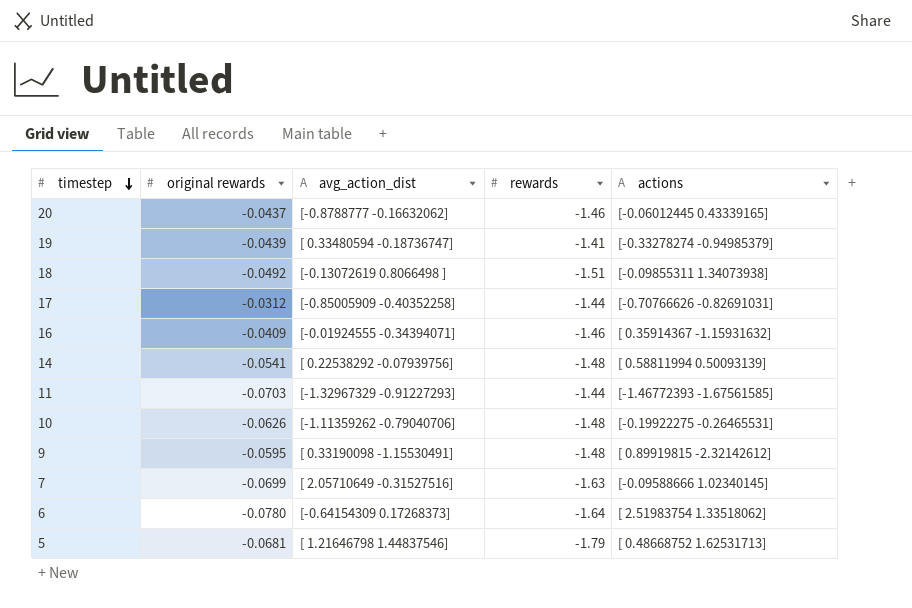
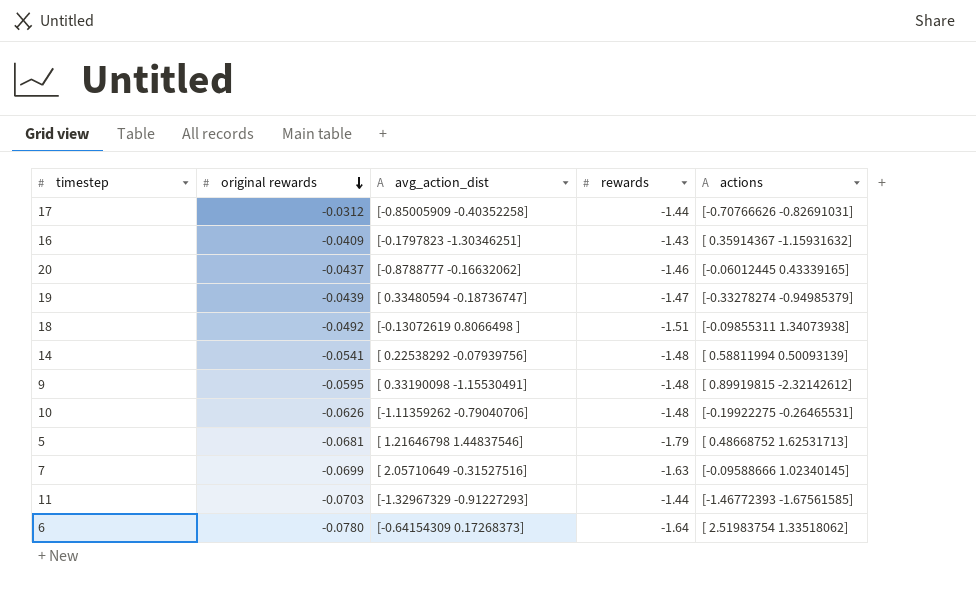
row order: timestep descending -> original rewards descending
16 | avg_action_dist: [-0.01924555 -0.34394071] -> [-0.1797823 -1.30346251]
16 | rewards: -1.46 -> -1.43
19 | rewards: -1.41 -> -1.47

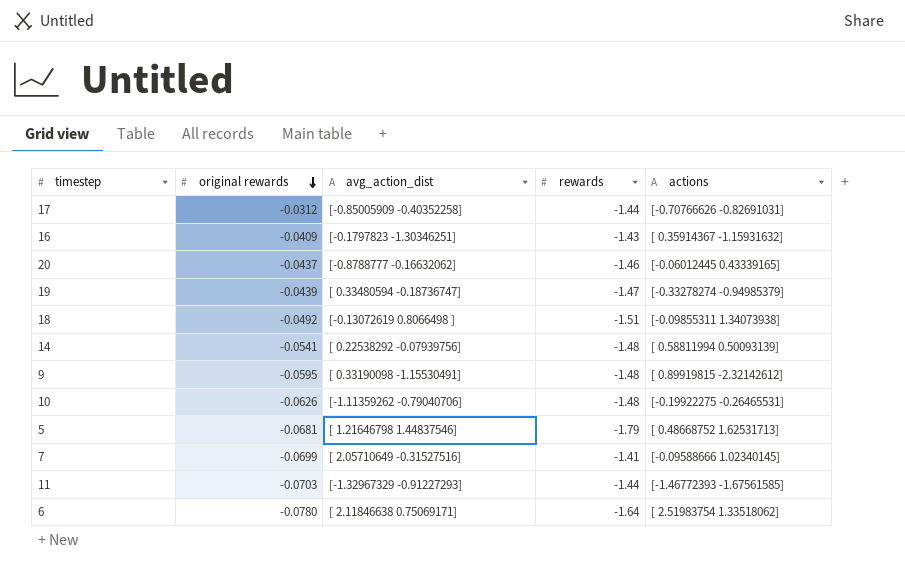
7 | rewards: -1.63 -> -1.41
6 | avg_action_dist: [-0.64154309 0.17268373] -> [ 2.11846638 0.75069171]

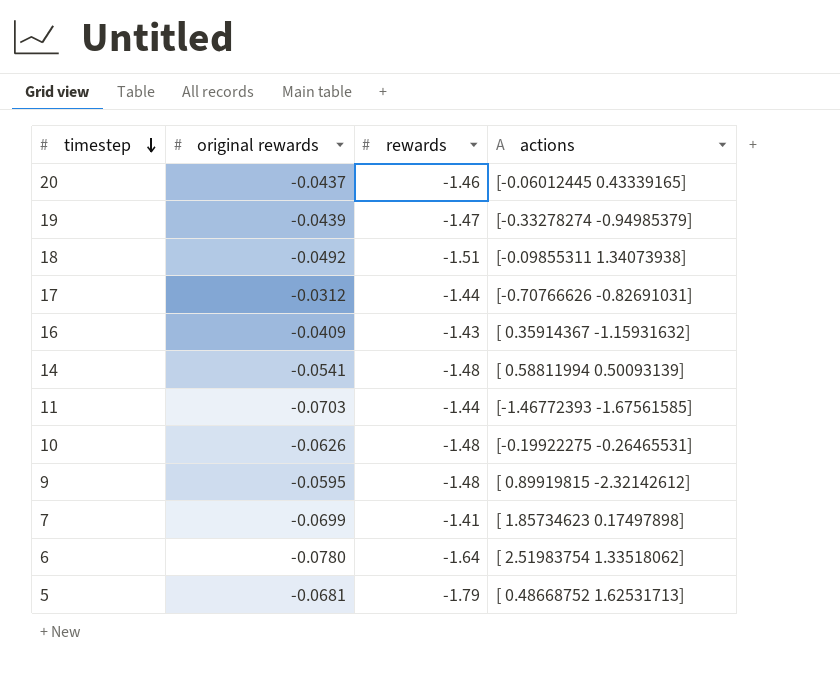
row order: original rewards descending -> timestep descending
column avg_action_dist | position: 3 -> none
7 | actions: [-0.09588666 1.02340145] -> [ 1.85734623 0.17497898]

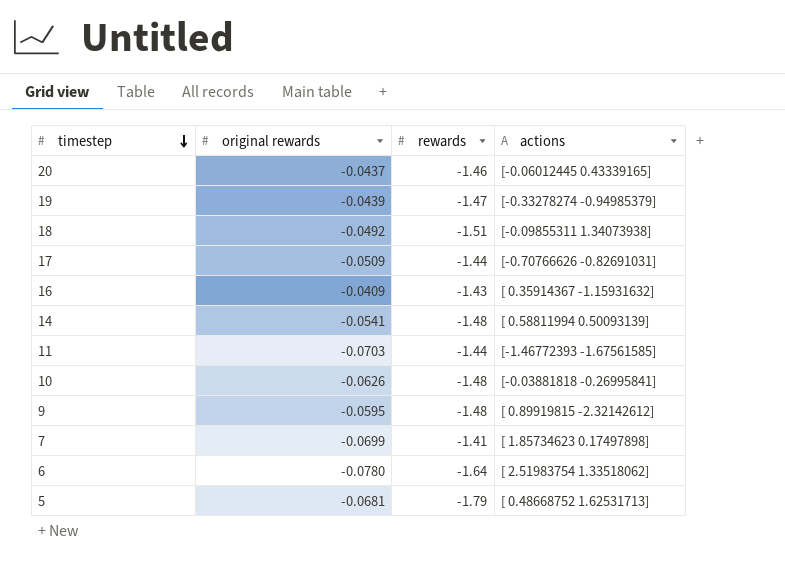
17 | original rewards: -0.0312 -> -0.0509
10 | actions: [-0.19922275 -0.26465531] -> [-0.03881818 -0.26995841]

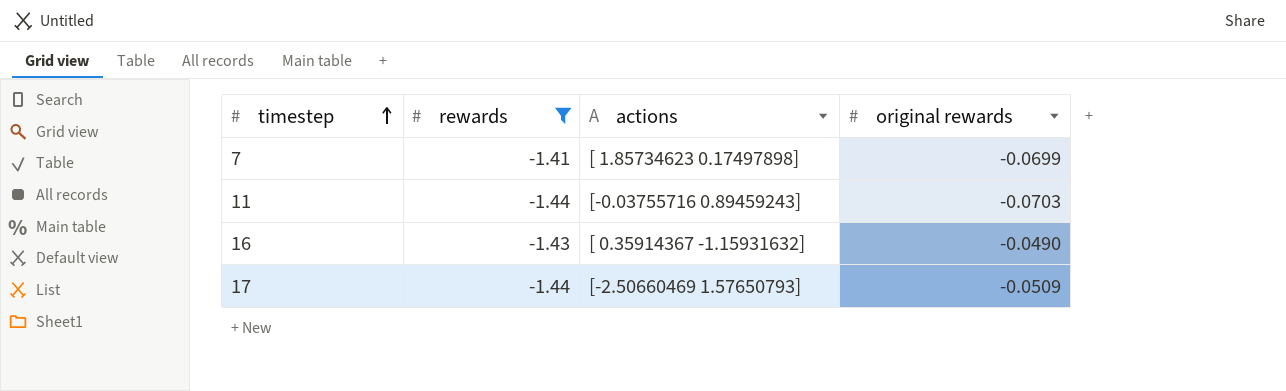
filter: none -> rewards >= -1.44
row order: timestep descending -> timestep ascending
column original rewards | position: 2 -> 4
11 | actions: [-1.46772393 -1.67561585] -> [-0.03755716 0.89459243]
16 | original rewards: -0.0409 -> -0.0490
17 | actions: [-0.70766626 -0.82691031] -> [-2.50660469 1.57650793]

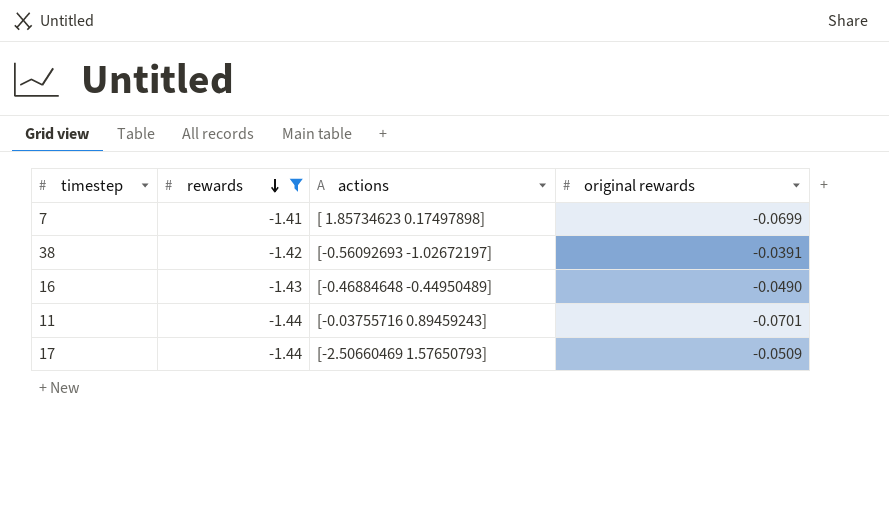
row order: timestep ascending -> rewards descending
row 38: none -> -1.42 | [-0.56092693 -1.02672197] | -0.0391
16 | actions: [ 0.35914367 -1.15931632] -> [-0.46884648 -0.44950489]
11 | original rewards: -0.0703 -> -0.0701

